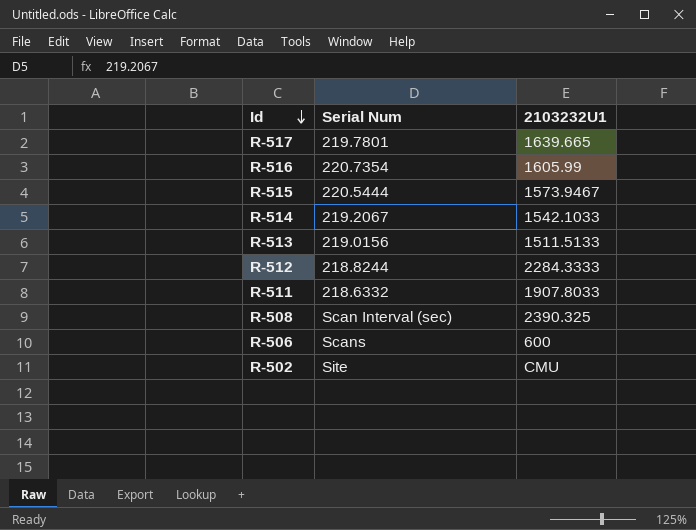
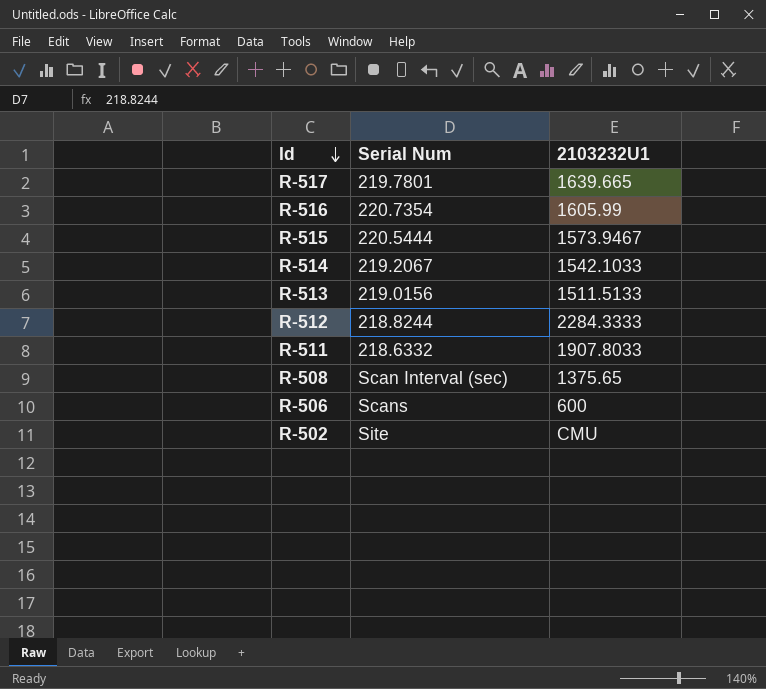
R-508 | 2103232U1: 2390.325 -> 1375.65

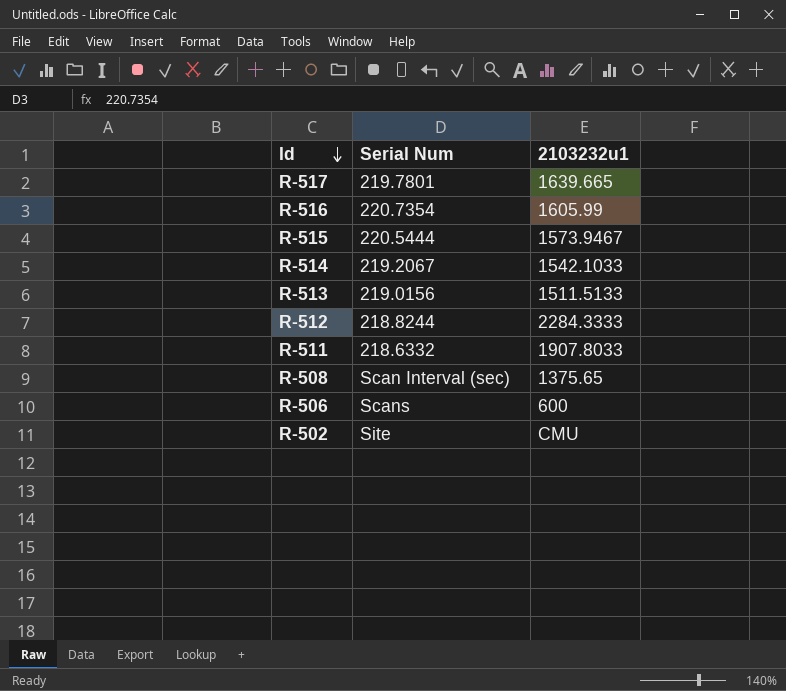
column name: 2103232U1 -> 2103232u1

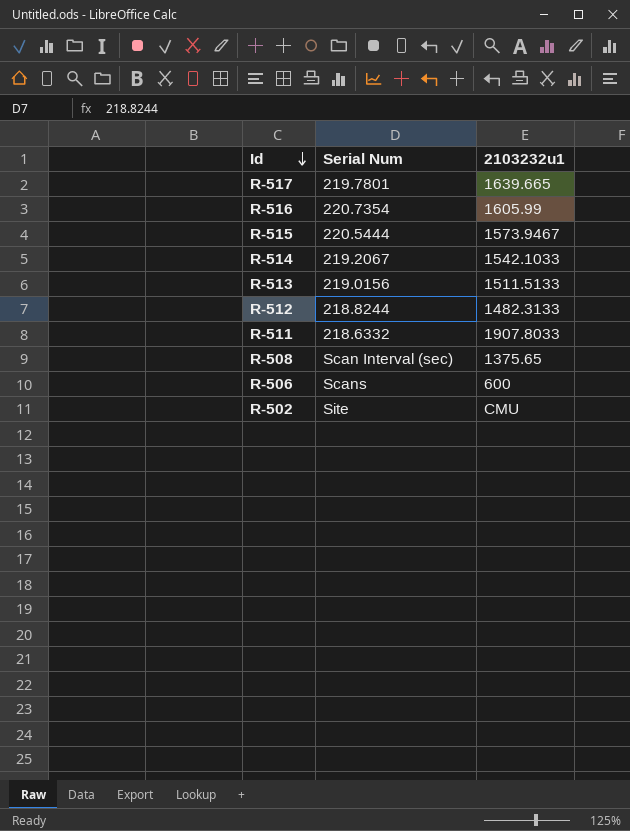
R-512 | 2103232u1: 2284.3333 -> 1482.3133

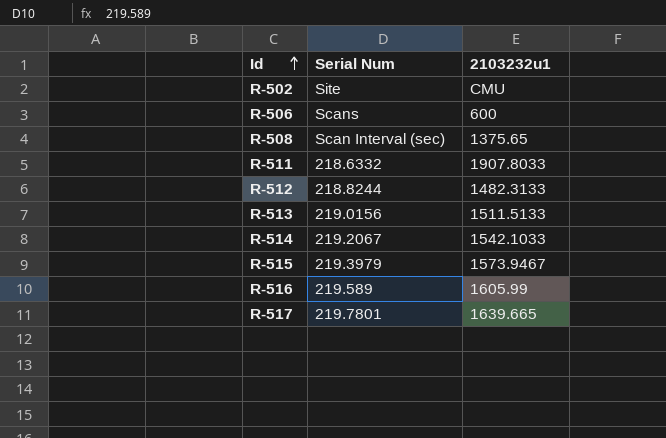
row order: Id descending -> Id ascending
R-515 | Serial Num: 220.5444 -> 219.3979
R-516 | Serial Num: 220.7354 -> 219.589

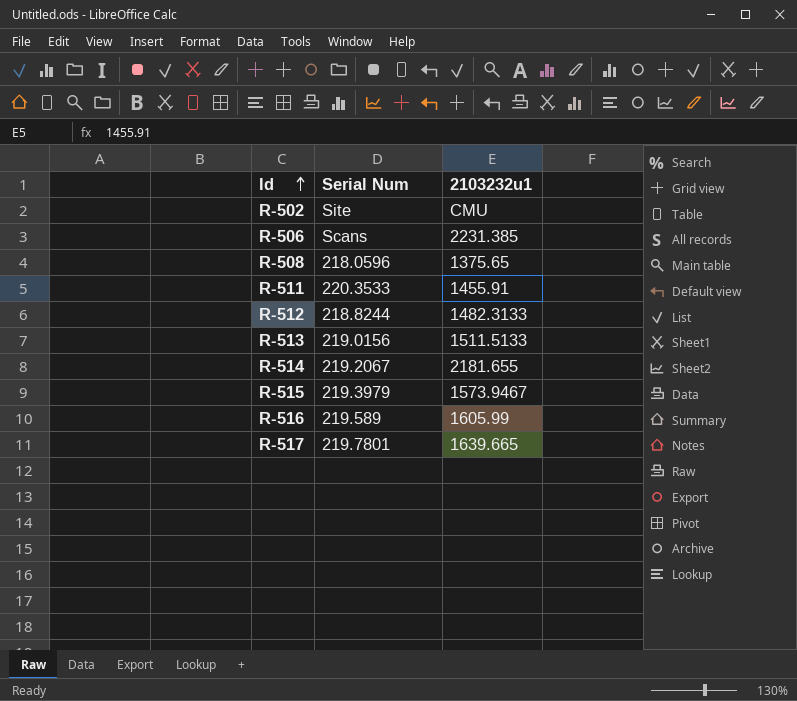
R-506 | 2103232u1: 600 -> 2231.385
R-508 | Serial Num: Scan Interval (sec) -> 218.0596
R-511 | Serial Num: 218.6332 -> 220.3533
R-511 | 2103232u1: 1907.8033 -> 1455.91
R-514 | 2103232u1: 1542.1033 -> 2181.655

